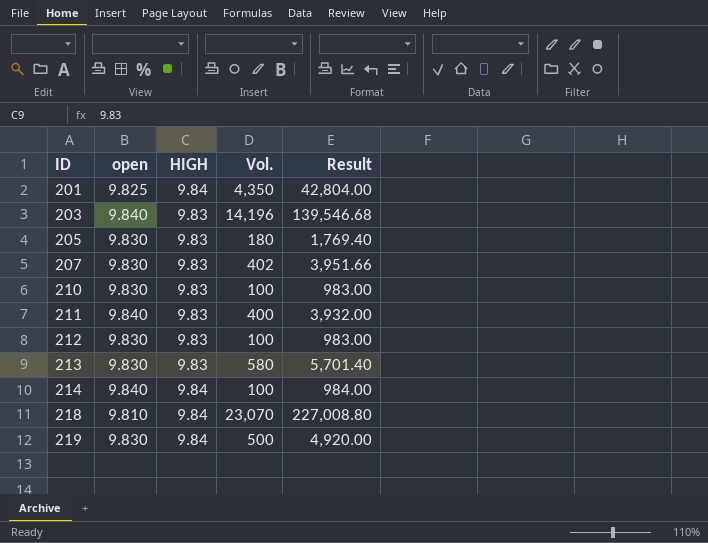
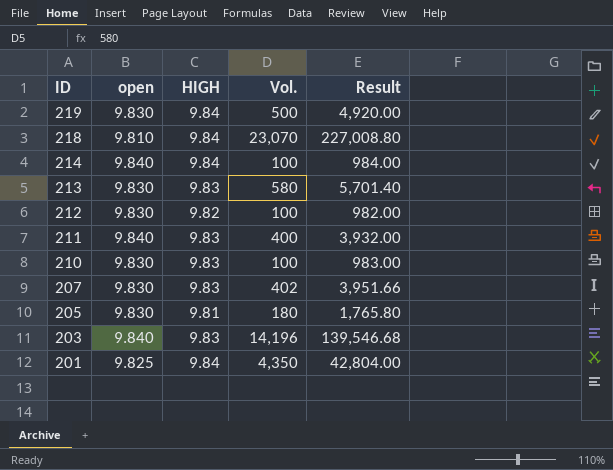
row order: ID ascending -> ID descending
212 | HIGH: 9.83 -> 9.82
212 | Result: 983.00 -> 982.00
205 | HIGH: 9.83 -> 9.81
205 | Result: 1,769.40 -> 1,765.80

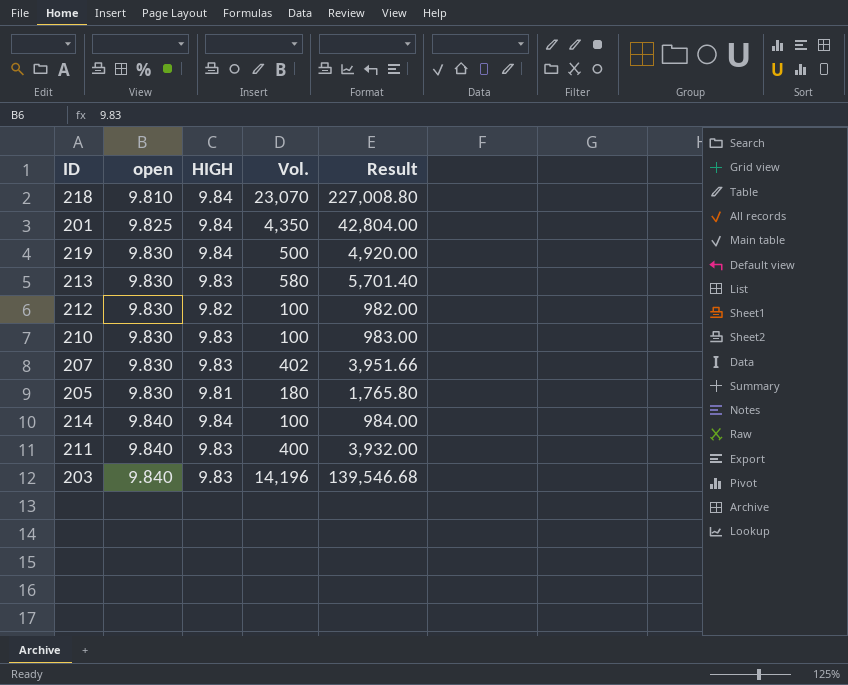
row order: ID descending -> open ascending

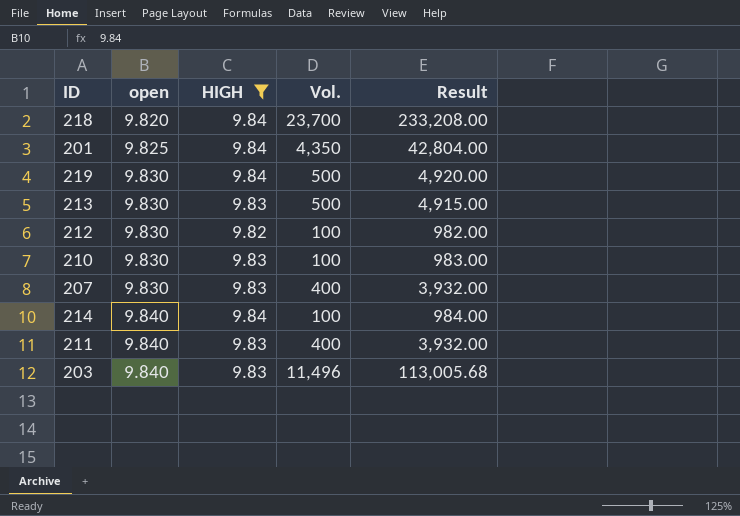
filter: none -> HIGH != 9.81
218 | open: 9.810 -> 9.820
218 | Vol.: 23,070 -> 23,700
218 | Result: 227,008.80 -> 233,208.00
213 | Vol.: 580 -> 500
213 | Result: 5,701.40 -> 4,915.00
207 | Vol.: 402 -> 400
207 | Result: 3,951.66 -> 3,932.00
203 | Vol.: 14,196 -> 11,496
203 | Result: 139,546.68 -> 113,005.68

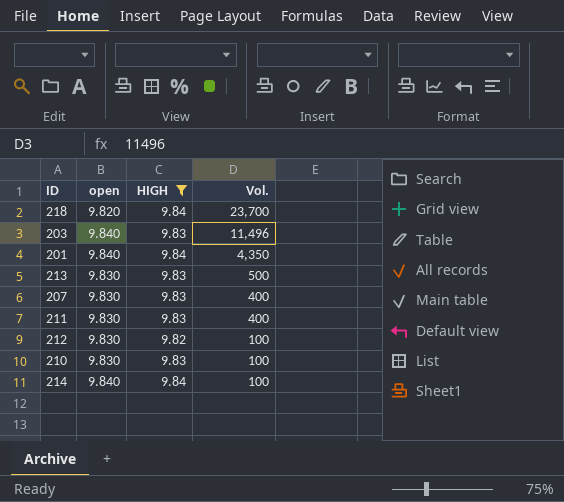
row order: open ascending -> Vol. descending
column Result | formula: [HIGH] * [Vol.] -> none
row 219: 9.830 | 9.84 | 500 | 4,920.00 -> none
201 | open: 9.825 -> 9.840
211 | open: 9.840 -> 9.830

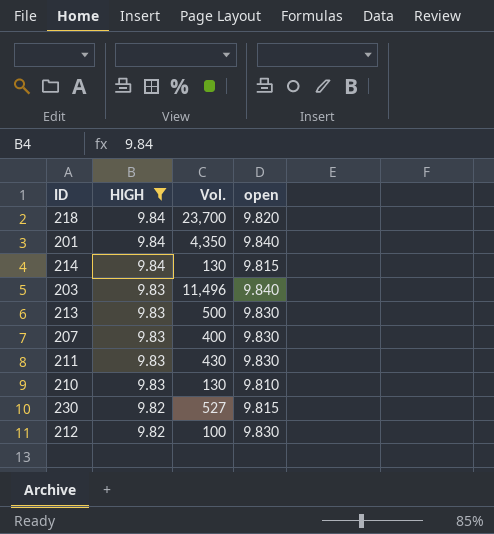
row order: Vol. descending -> HIGH descending
column open | position: 2 -> 4
214 | Vol.: 100 -> 130
214 | open: 9.840 -> 9.815
211 | Vol.: 400 -> 430
210 | Vol.: 100 -> 130
210 | open: 9.830 -> 9.810
row 230: none -> 9.82 | 527 | 9.815

